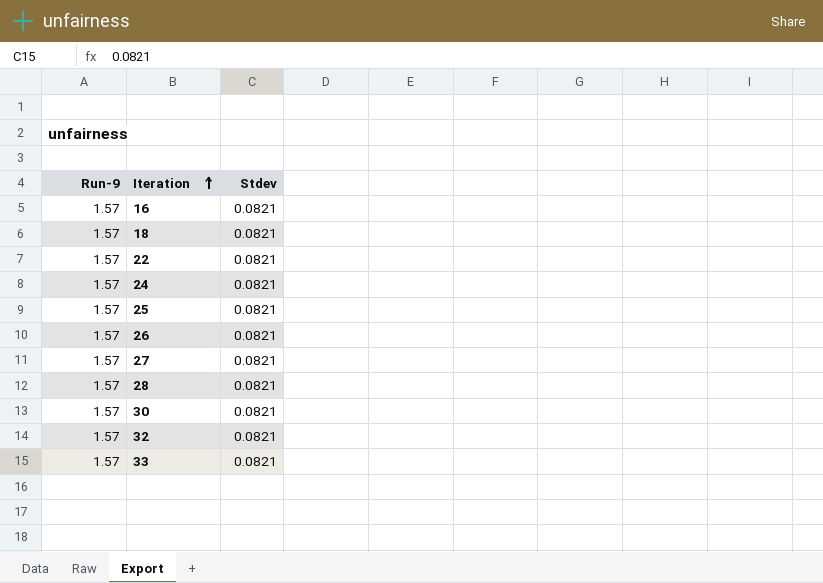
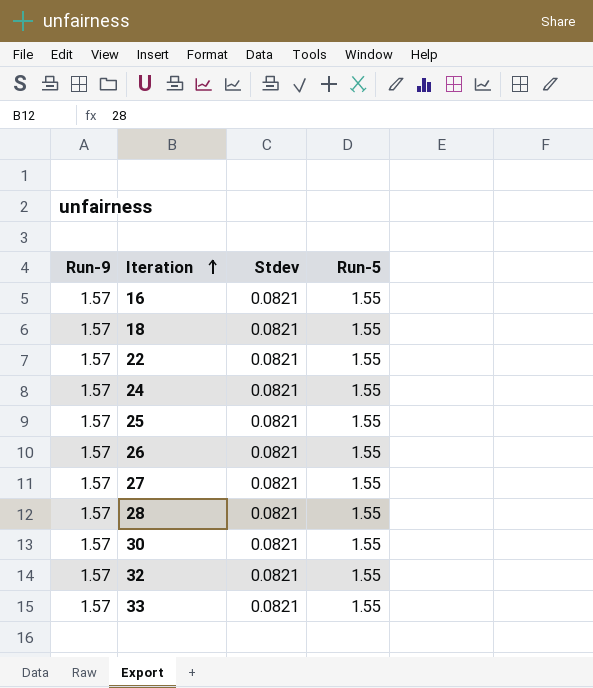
column Run-5 | position: none -> 4

